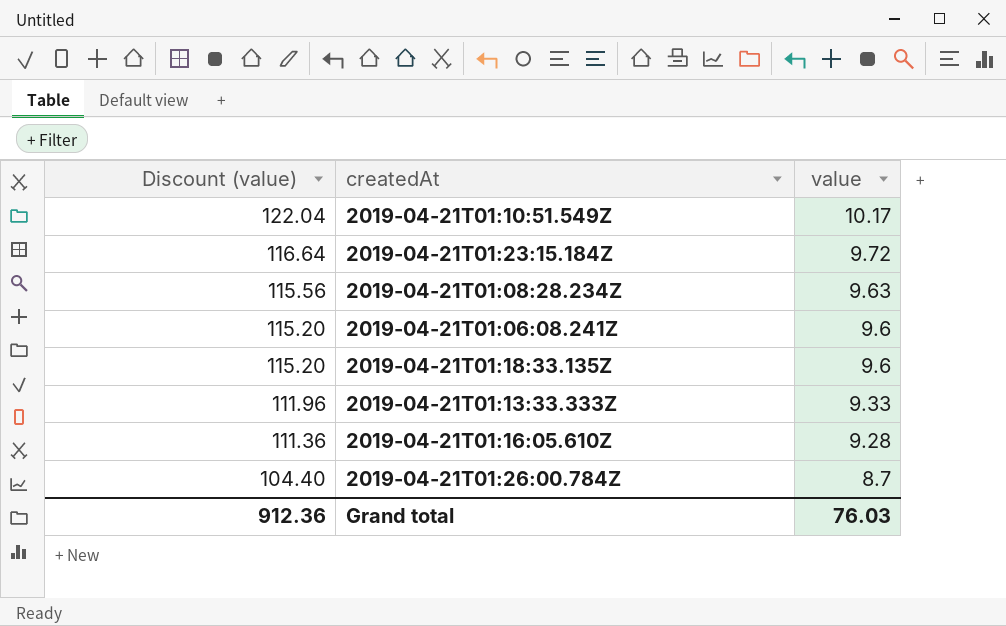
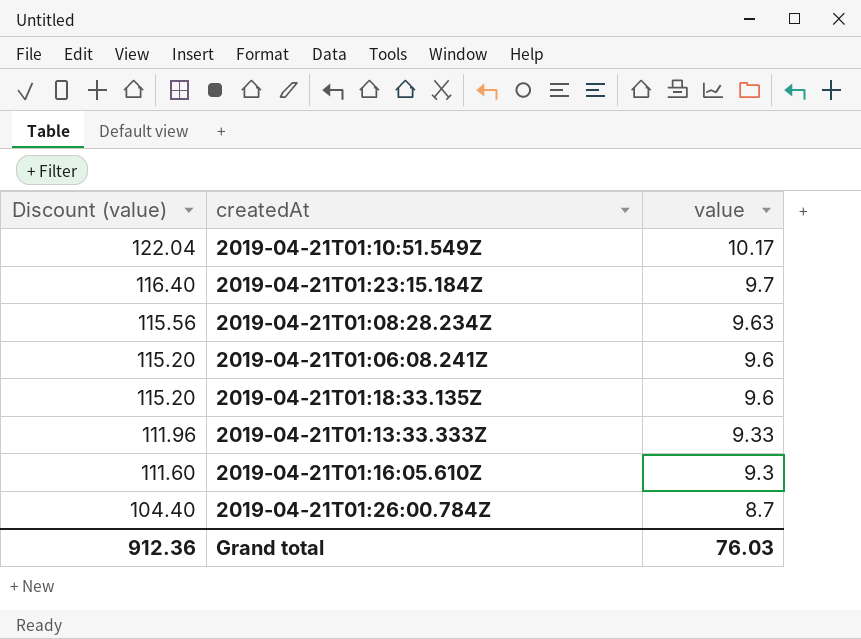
2019-04-21T01:23:15.184Z | Discount (value): 116.64 -> 116.40
2019-04-21T01:23:15.184Z | value: 9.72 -> 9.7
2019-04-21T01:16:05.610Z | Discount (value): 111.36 -> 111.60
2019-04-21T01:16:05.610Z | value: 9.28 -> 9.3

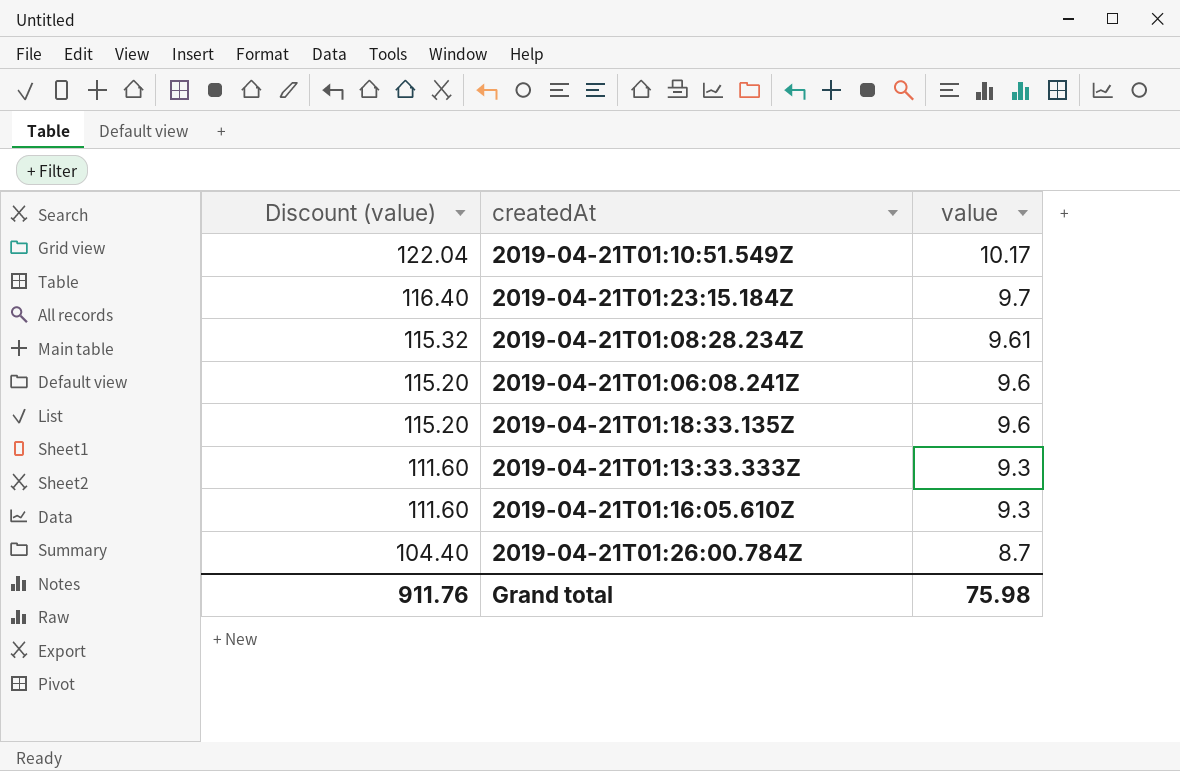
2019-04-21T01:08:28.234Z | Discount (value): 115.56 -> 115.32
2019-04-21T01:08:28.234Z | value: 9.63 -> 9.61
2019-04-21T01:13:33.333Z | Discount (value): 111.96 -> 111.60
2019-04-21T01:13:33.333Z | value: 9.33 -> 9.3
Grand total | Discount (value): 912.36 -> 911.76
Grand total | value: 76.03 -> 75.98

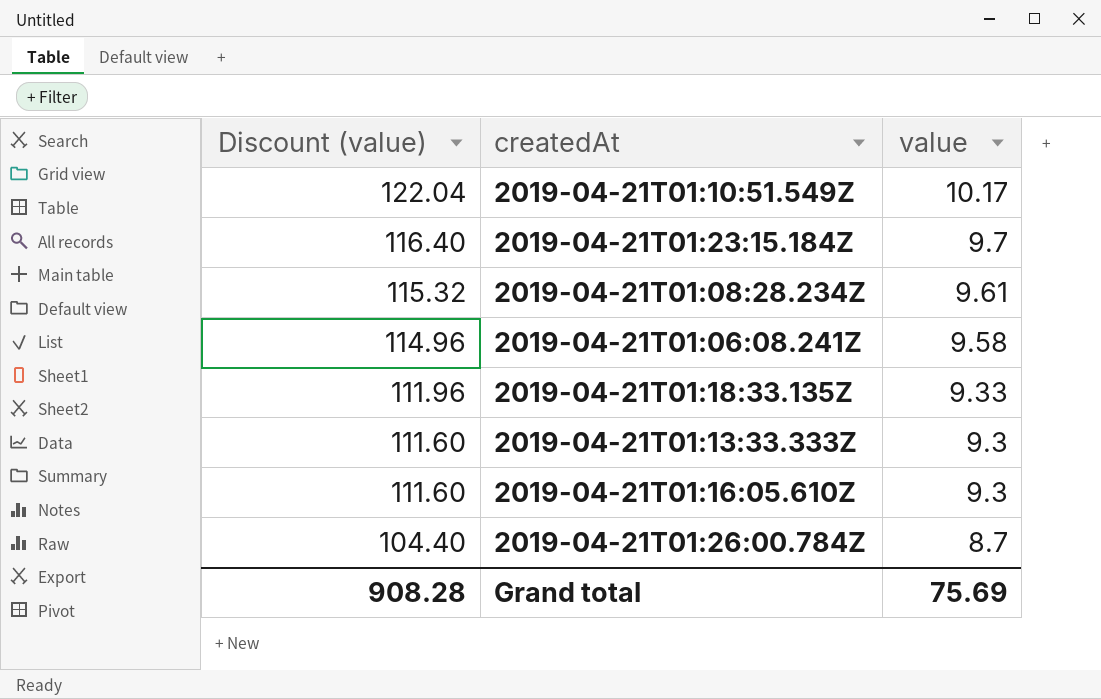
2019-04-21T01:06:08.241Z | Discount (value): 115.20 -> 114.96
2019-04-21T01:06:08.241Z | value: 9.6 -> 9.58
2019-04-21T01:18:33.135Z | Discount (value): 115.20 -> 111.96
2019-04-21T01:18:33.135Z | value: 9.6 -> 9.33
Grand total | Discount (value): 911.76 -> 908.28
Grand total | value: 75.98 -> 75.69

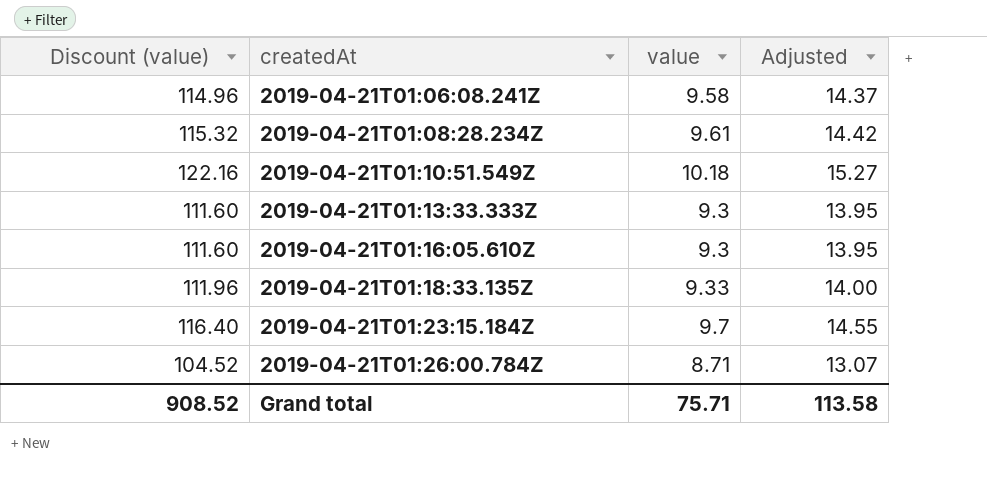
row order: Discount (value) descending -> createdAt ascending
column Adjusted | formula: none -> [value] * 1.5
2019-04-21T01:10:51.549Z | Discount (value): 122.04 -> 122.16
2019-04-21T01:10:51.549Z | value: 10.17 -> 10.18
2019-04-21T01:26:00.784Z | Discount (value): 104.40 -> 104.52
2019-04-21T01:26:00.784Z | value: 8.7 -> 8.71
Grand total | Discount (value): 908.28 -> 908.52
Grand total | value: 75.69 -> 75.71

